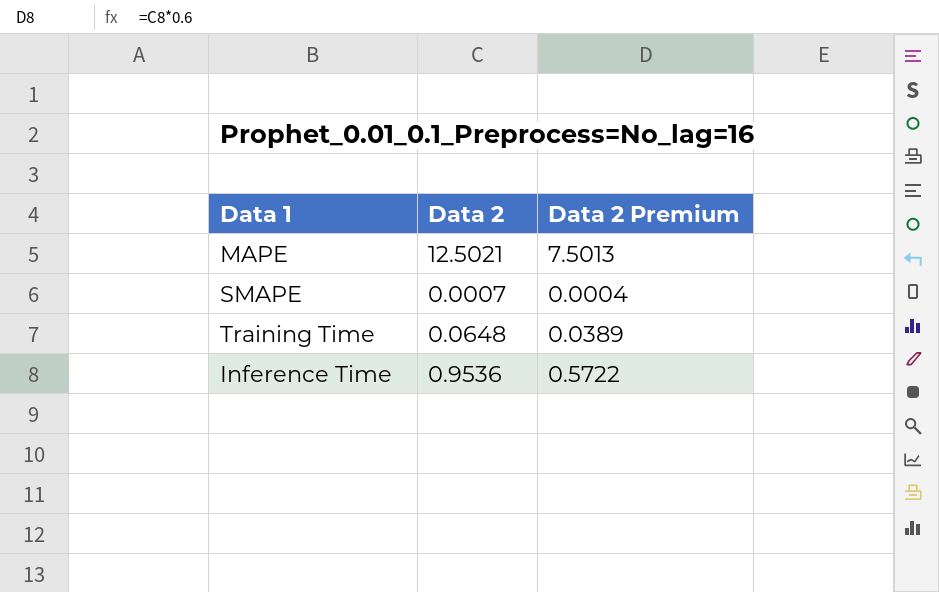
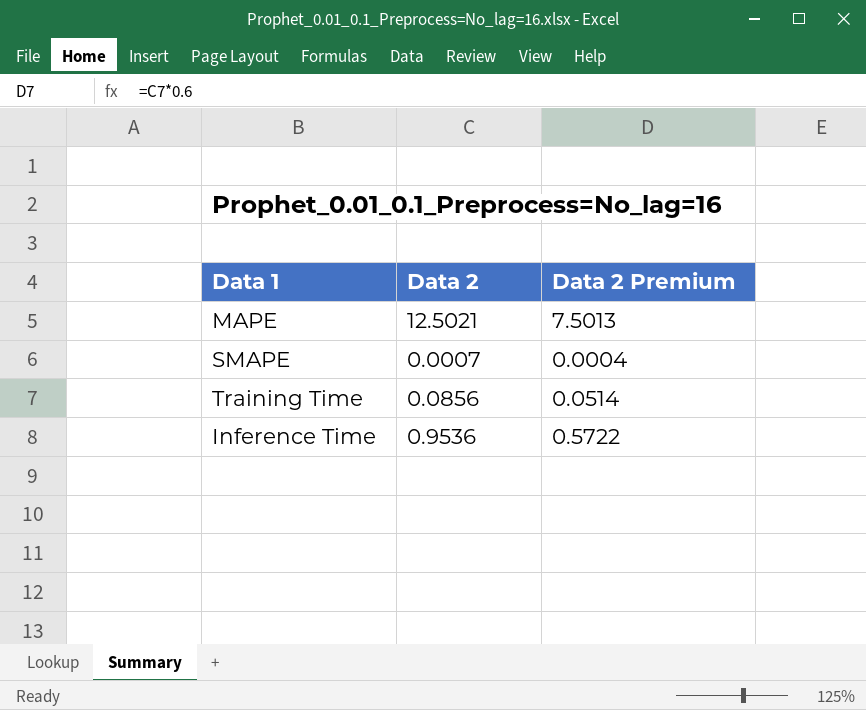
Training Time | Data 2: 0.0648 -> 0.0856
Training Time | Data 2 Premium: 0.0389 -> 0.0514

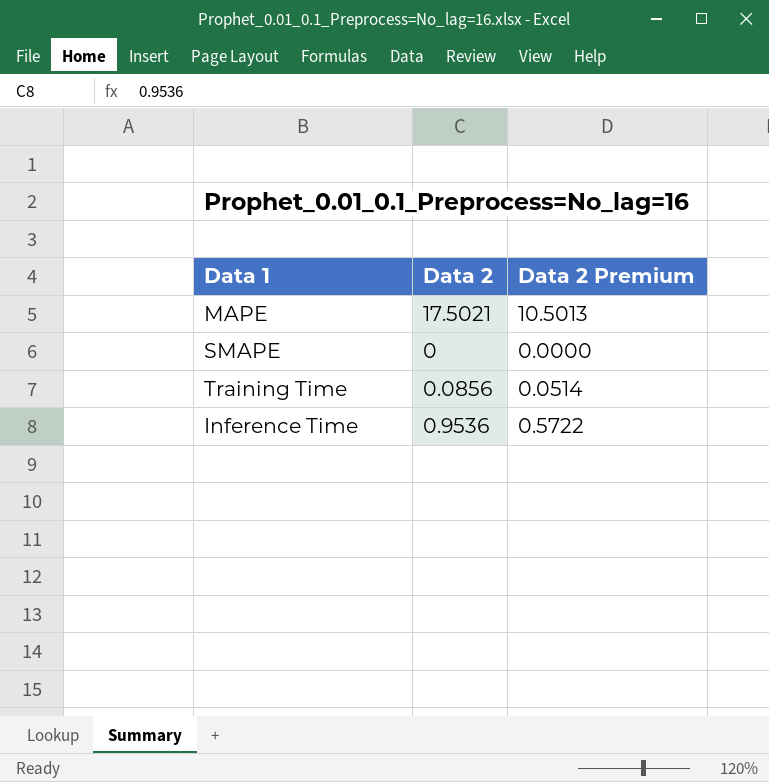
MAPE | Data 2: 12.5021 -> 17.5021
MAPE | Data 2 Premium: 7.5013 -> 10.5013
SMAPE | Data 2: 0.0007 -> 0
SMAPE | Data 2 Premium: 0.0004 -> 0.0000

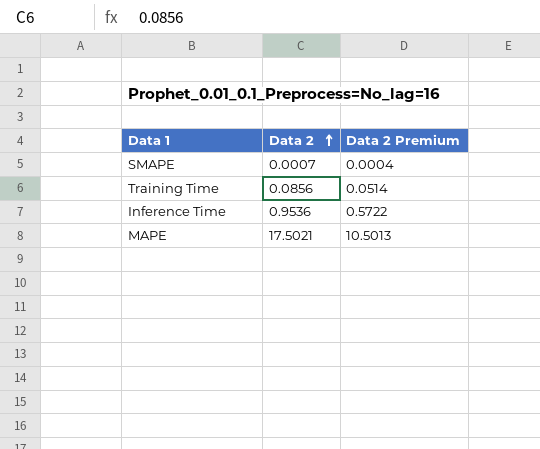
row order: none -> Data 2 ascending
SMAPE | Data 2: 0 -> 0.0007
SMAPE | Data 2 Premium: 0.0000 -> 0.0004

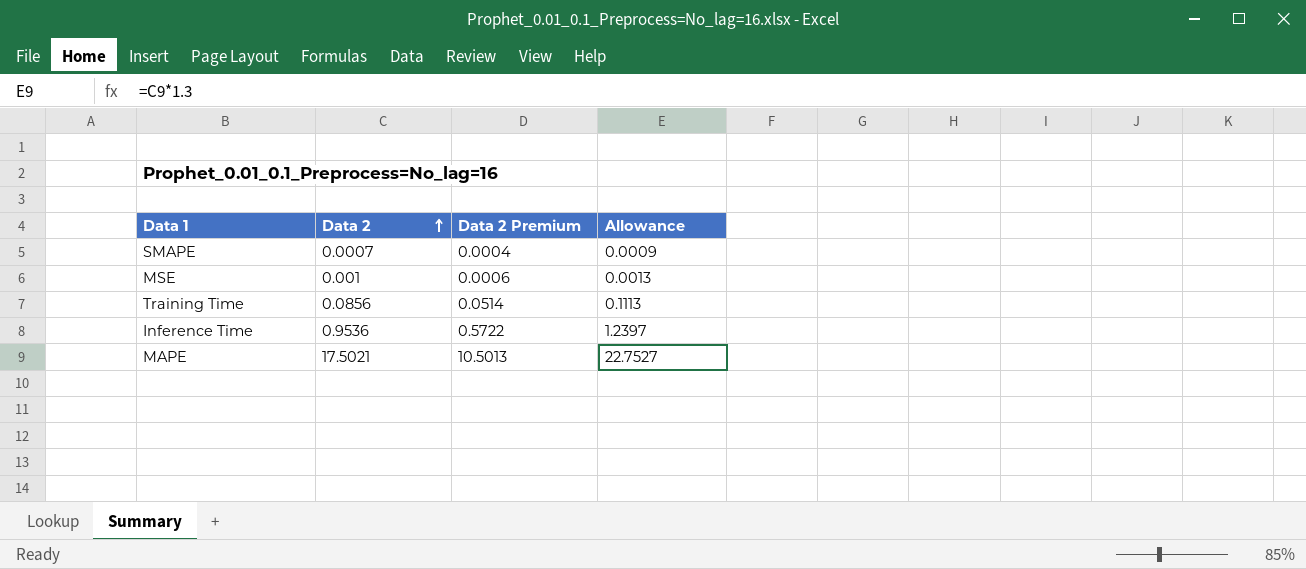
column Allowance | formula: none -> [Data 2] * 1.3
row MSE: none -> 0.001 | 0.0006 | 0.0013

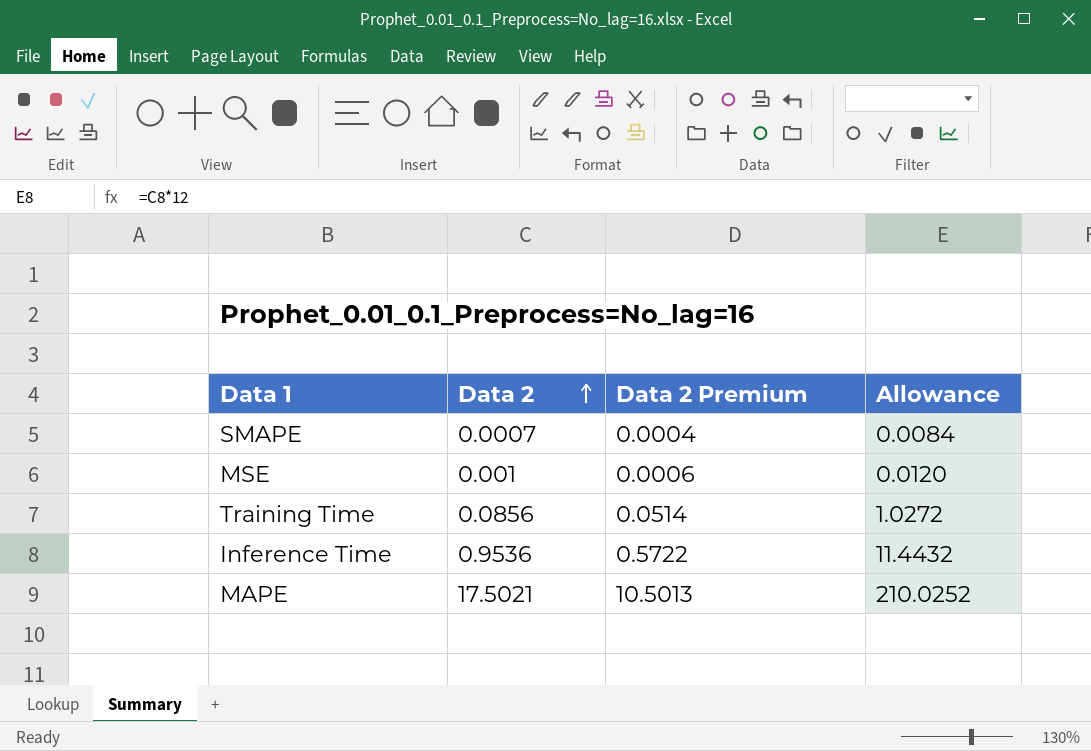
column Allowance | formula: [Data 2] * 1.3 -> [Data 2] * 12

